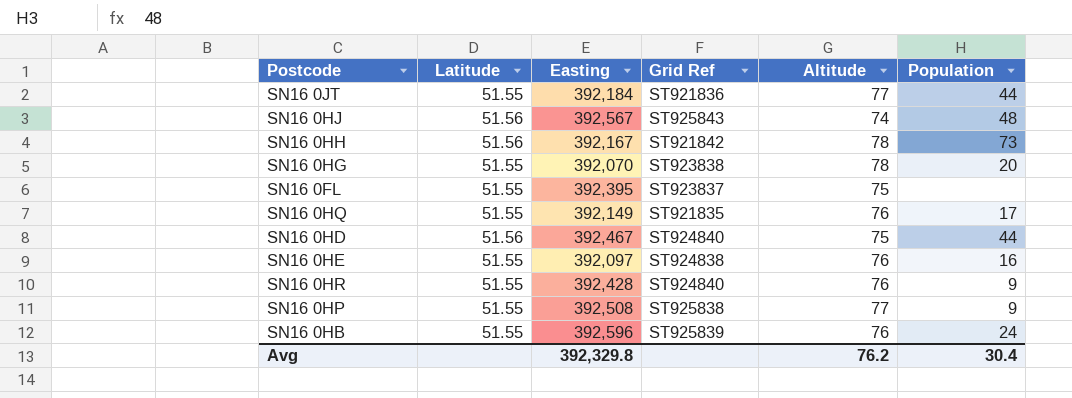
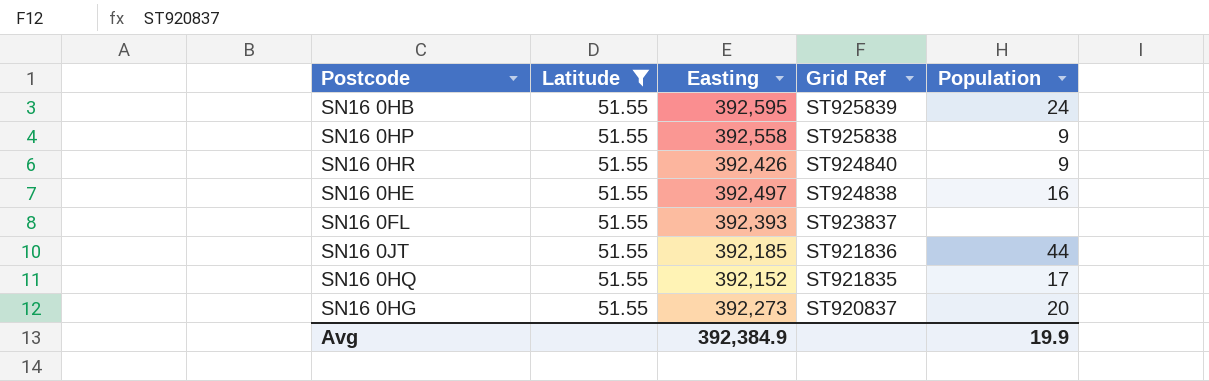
filter: none -> Latitude = 51.55
row order: none -> Grid Ref descending
column Altitude | position: 5 -> none
SN16 0HB | Easting: 392,596 -> 392,595
SN16 0HP | Easting: 392,508 -> 392,558
SN16 0HR | Easting: 392,428 -> 392,426
SN16 0HE | Easting: 392,097 -> 392,497
SN16 0FL | Easting: 392,395 -> 392,393
SN16 0JT | Easting: 392,184 -> 392,185
SN16 0HQ | Easting: 392,149 -> 392,152
SN16 0HG | Easting: 392,070 -> 392,273
SN16 0HG | Grid Ref: ST923838 -> ST920837
Avg | Easting: 392,329.8 -> 392,384.9
Avg | Population: 30.4 -> 19.9

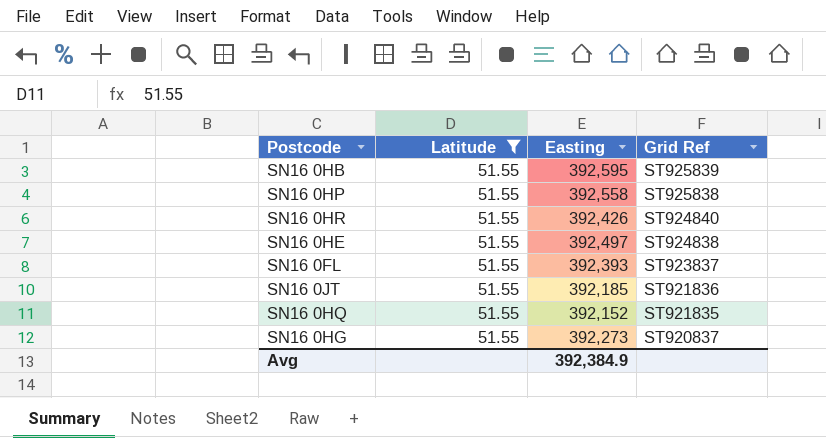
column Population | position: 5 -> none

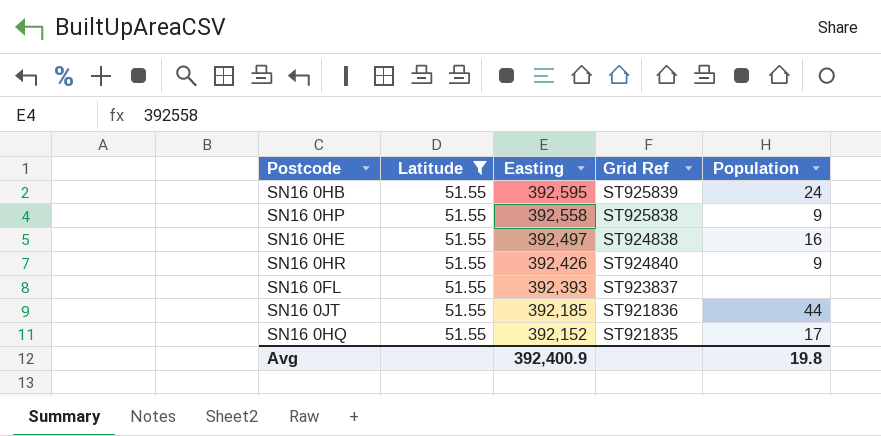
row order: Grid Ref descending -> Easting descending
column Population | position: none -> 5
row SN16 0HG: 51.55 | 392,273 | ST920837 -> none
Avg | Easting: 392,384.9 -> 392,400.9

